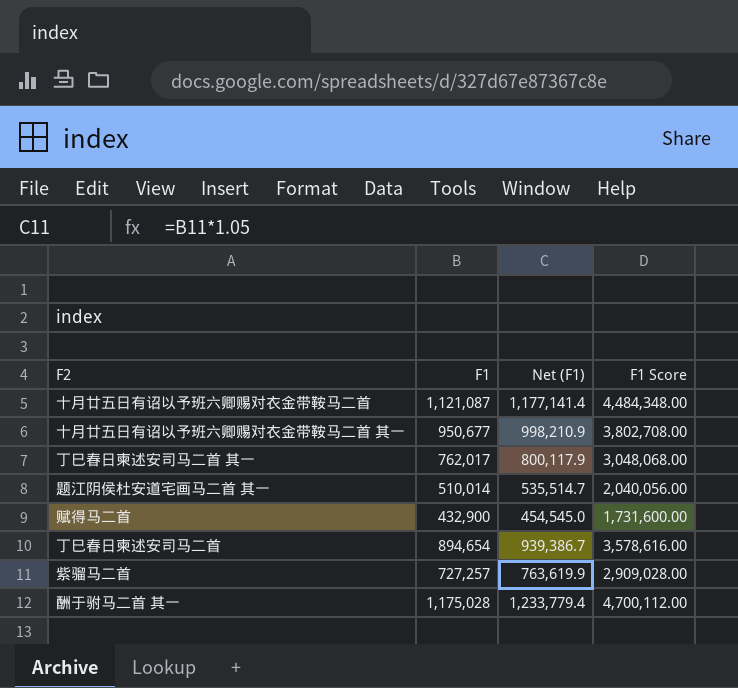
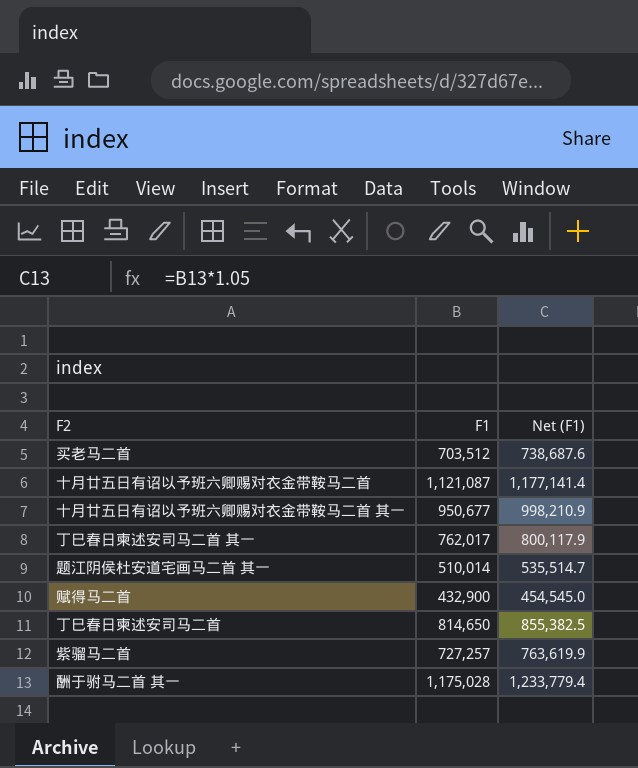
column F1 Score | formula: [F1] * 4 -> none
row 买老马二首: none -> 703,512 | 738,687.6
丁巳春日柬述安司马二首 | F1: 894,654 -> 814,650
丁巳春日柬述安司马二首 | Net (F1): 939,386.7 -> 855,382.5

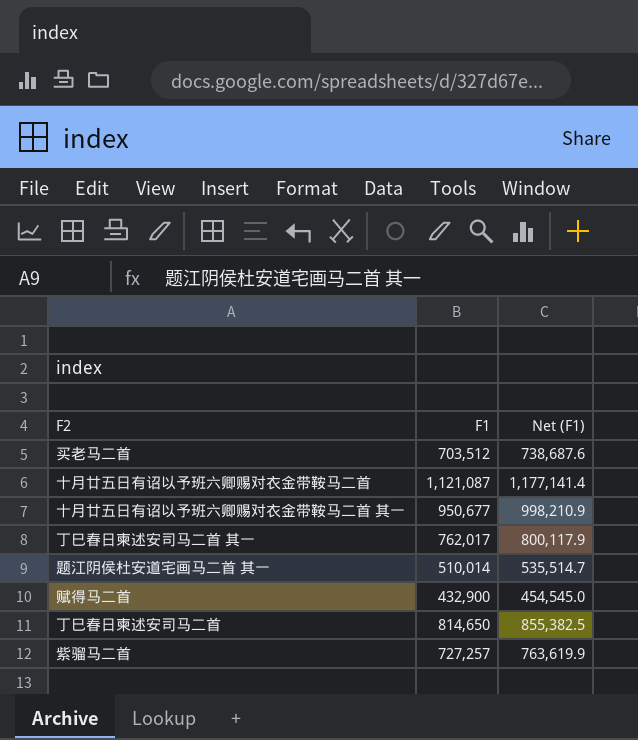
row 酬于驸马二首 其一: 1,175,028 | 1,233,779.4 -> none

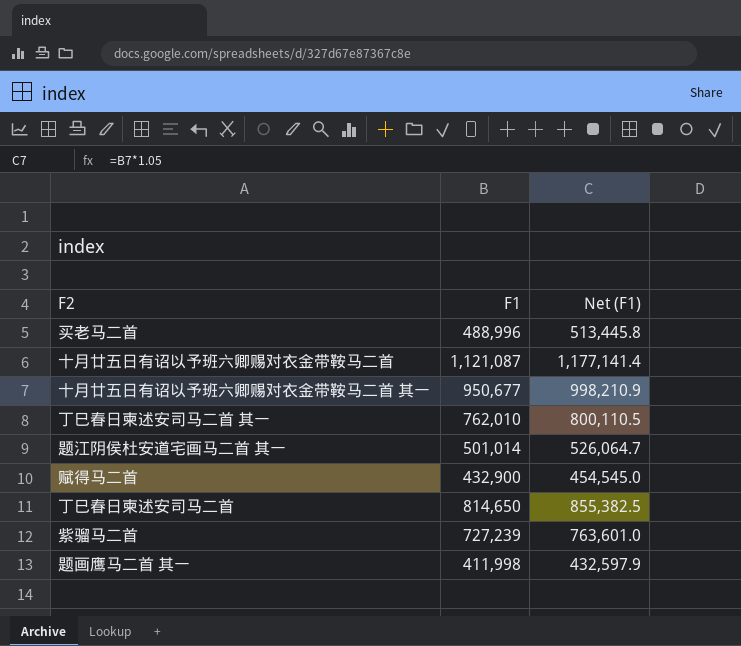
买老马二首 | F1: 703,512 -> 488,996
买老马二首 | Net (F1): 738,687.6 -> 513,445.8
丁巳春日柬述安司马二首 其一 | F1: 762,017 -> 762,010
丁巳春日柬述安司马二首 其一 | Net (F1): 800,117.9 -> 800,110.5
题江阴侯杜安道宅画马二首 其一 | F1: 510,014 -> 501,014
题江阴侯杜安道宅画马二首 其一 | Net (F1): 535,514.7 -> 526,064.7
紫骝马二首 | F1: 727,257 -> 727,239
紫骝马二首 | Net (F1): 763,619.9 -> 763,601.0
row 题画鹰马二首 其一: none -> 411,998 | 432,597.9

